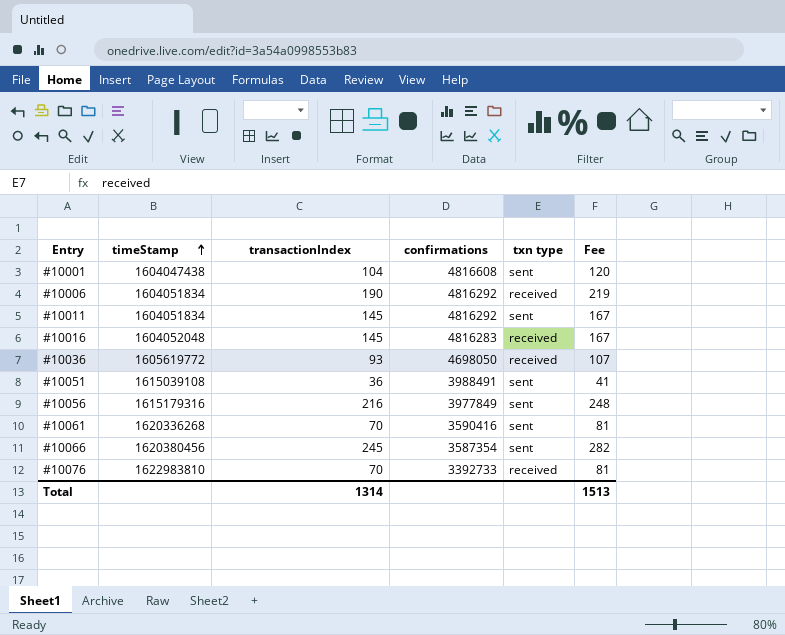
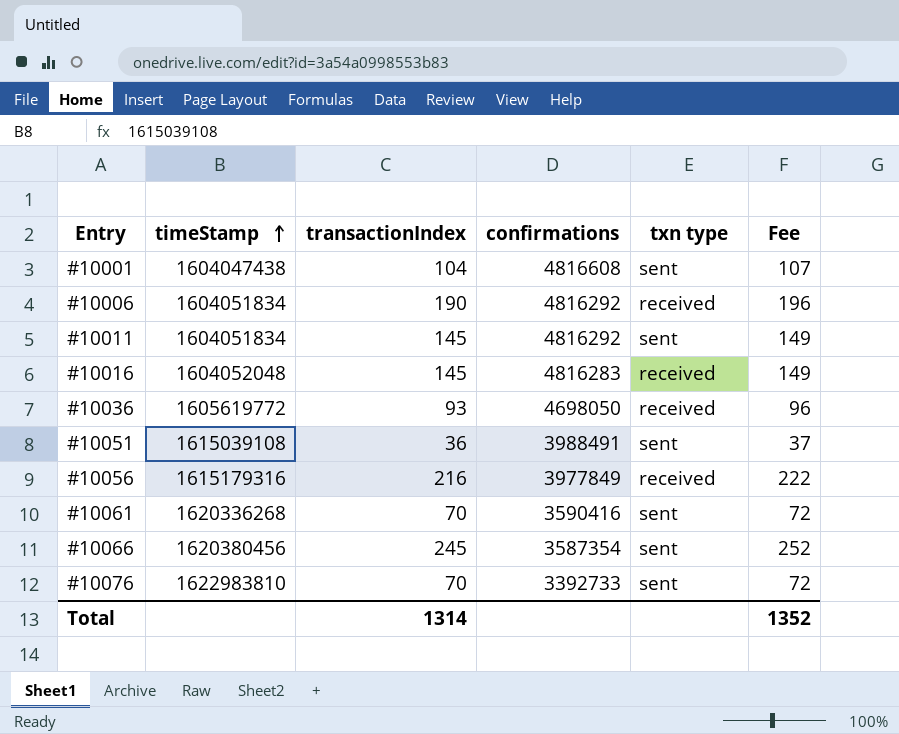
column Fee | formula: [transactionIndex] * 1.15 -> [transactionIndex] * 1.03
#10056 | txn type: sent -> received
#10076 | txn type: received -> sent
Total | Fee: 1513 -> 1352

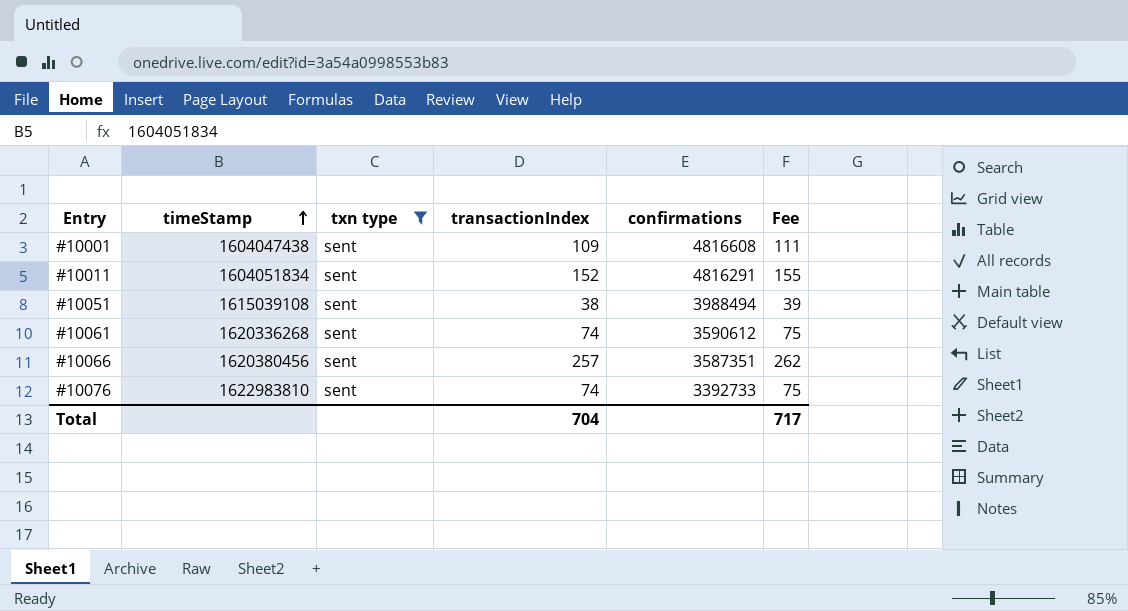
filter: none -> txn type = sent
column txn type | position: 5 -> 3
column Fee | formula: [transactionIndex] * 1.03 -> [transactionIndex] * 1.02
#10001 | transactionIndex: 104 -> 109
#10011 | transactionIndex: 145 -> 152
#10011 | confirmations: 4816292 -> 4816291
#10051 | transactionIndex: 36 -> 38
#10051 | confirmations: 3988491 -> 3988494
#10061 | transactionIndex: 70 -> 74
#10061 | confirmations: 3590416 -> 3590612
#10066 | transactionIndex: 245 -> 257
#10066 | confirmations: 3587354 -> 3587351
#10076 | transactionIndex: 70 -> 74
Total | transactionIndex: 1314 -> 704
Total | Fee: 1352 -> 717

